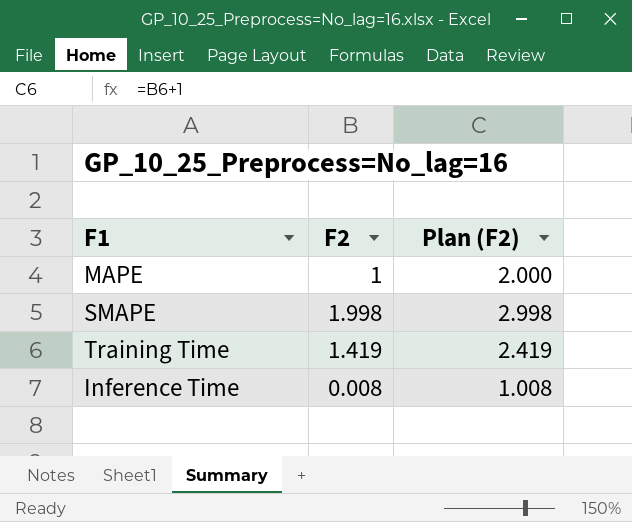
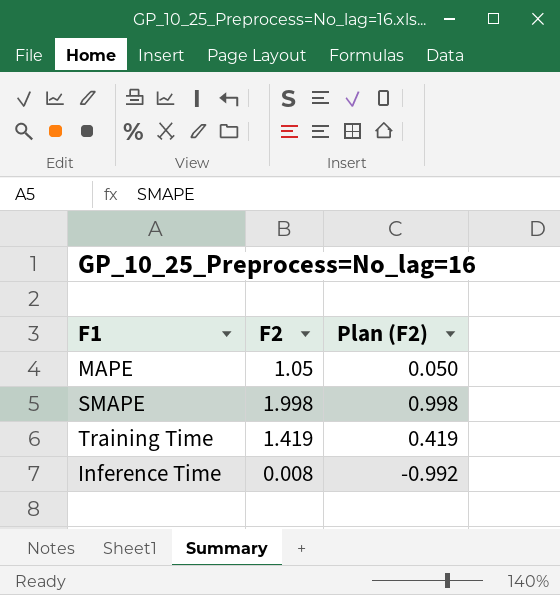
column Plan (F2) | formula: [F2] + 1 -> [F2] - 1
MAPE | F2: 1 -> 1.05

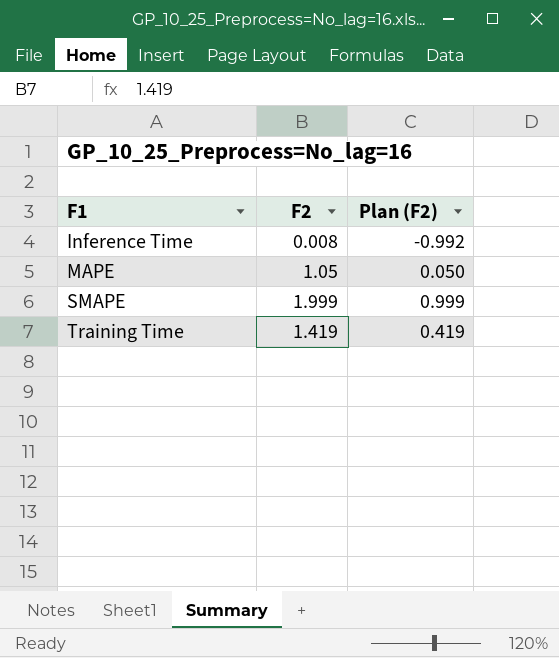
row order: none -> F1 ascending
SMAPE | F2: 1.998 -> 1.999
SMAPE | Plan (F2): 0.998 -> 0.999

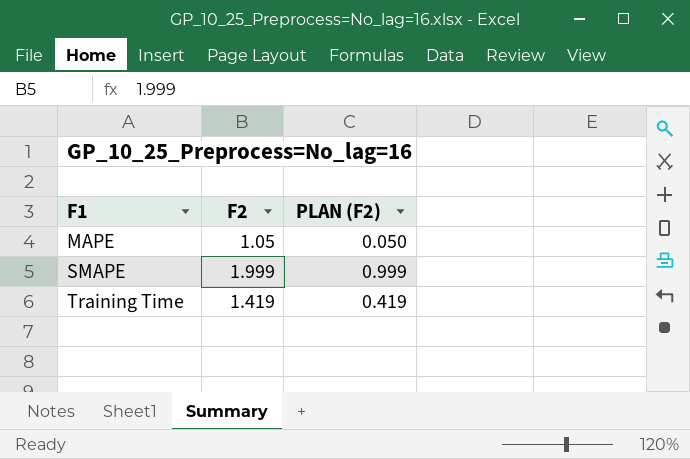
column name: Plan (F2) -> PLAN (F2)
row Inference Time: 0.008 | -0.992 -> none

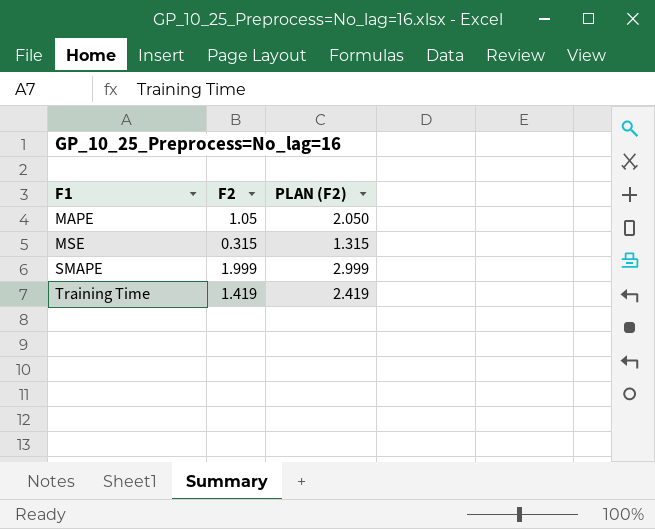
column PLAN (F2) | formula: [F2] - 1 -> [F2] + 1
row MSE: none -> 0.315 | 1.315

